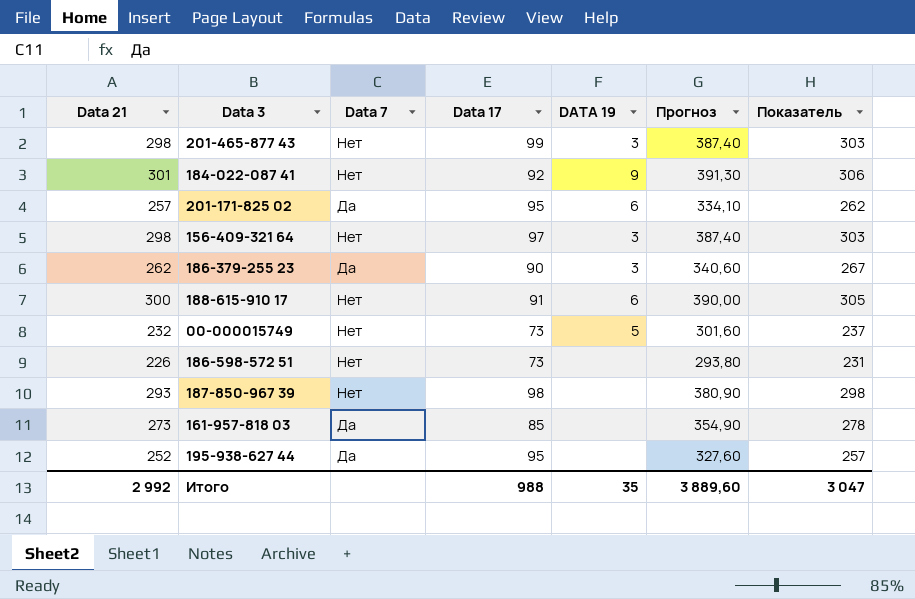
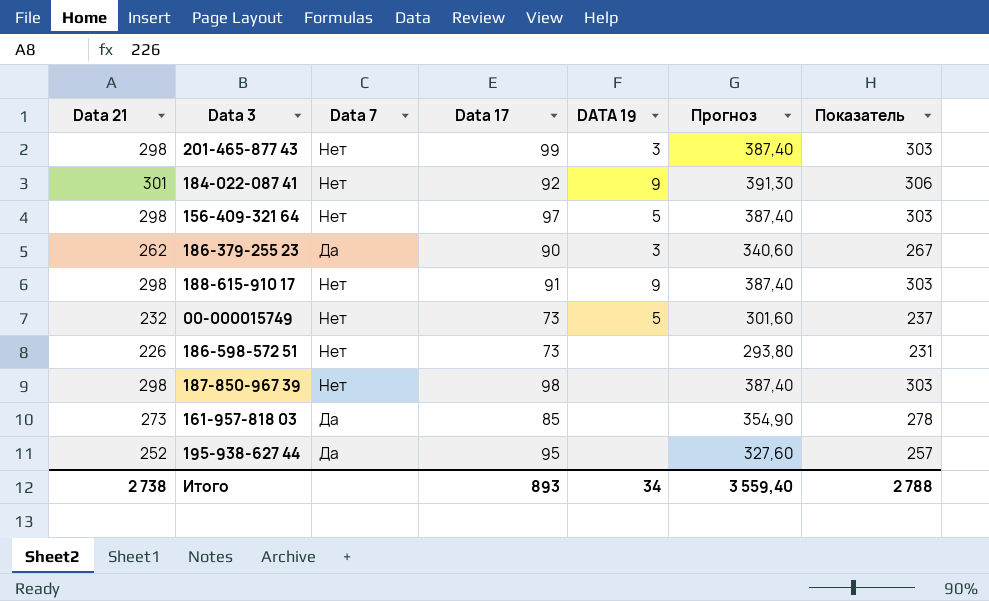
row 201-171-825 02: 257 | Да | 95 | 6 | 334,10 | 262 -> none
156-409-321 64 | DATA 19: 3 -> 5
188-615-910 17 | Data 21: 300 -> 298
188-615-910 17 | DATA 19: 6 -> 9
188-615-910 17 | Прогноз: 390,00 -> 387,40
188-615-910 17 | Показатель: 305 -> 303
187-850-967 39 | Data 21: 293 -> 298
187-850-967 39 | Прогноз: 380,90 -> 387,40
187-850-967 39 | Показатель: 298 -> 303
Итого | Data 21: 2 992 -> 2 738
Итого | Data 17: 988 -> 893
Итого | DATA 19: 35 -> 34
Итого | Прогноз: 3 889,60 -> 3 559,40
Итого | Показатель: 3 047 -> 2 788

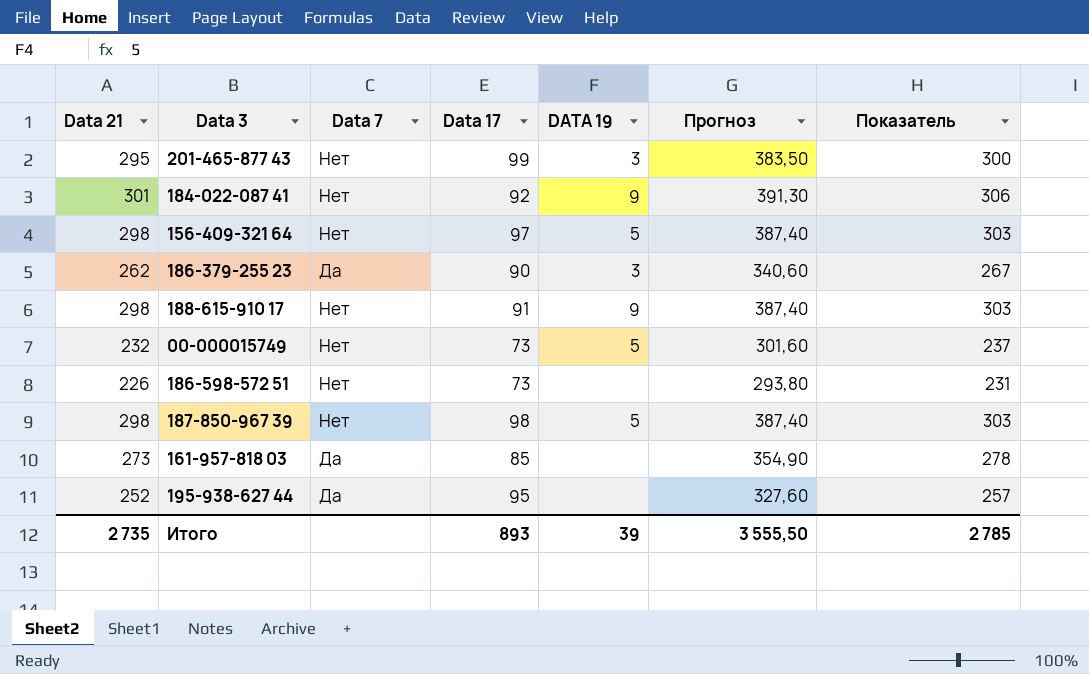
201-465-877 43 | Data 21: 298 -> 295
201-465-877 43 | Прогноз: 387,40 -> 383,50
201-465-877 43 | Показатель: 303 -> 300
187-850-967 39 | DATA 19: none -> 5
Итого | Data 21: 2 738 -> 2 735
Итого | DATA 19: 34 -> 39
Итого | Прогноз: 3 559,40 -> 3 555,50
Итого | Показатель: 2 788 -> 2 785

